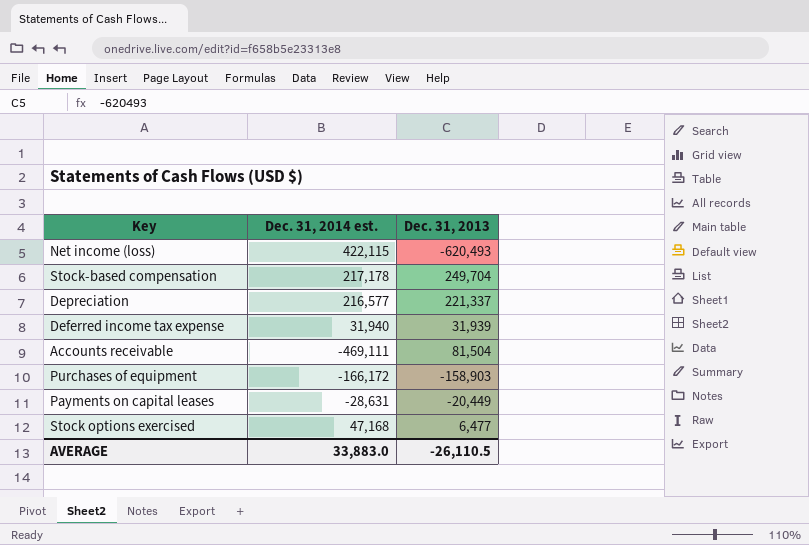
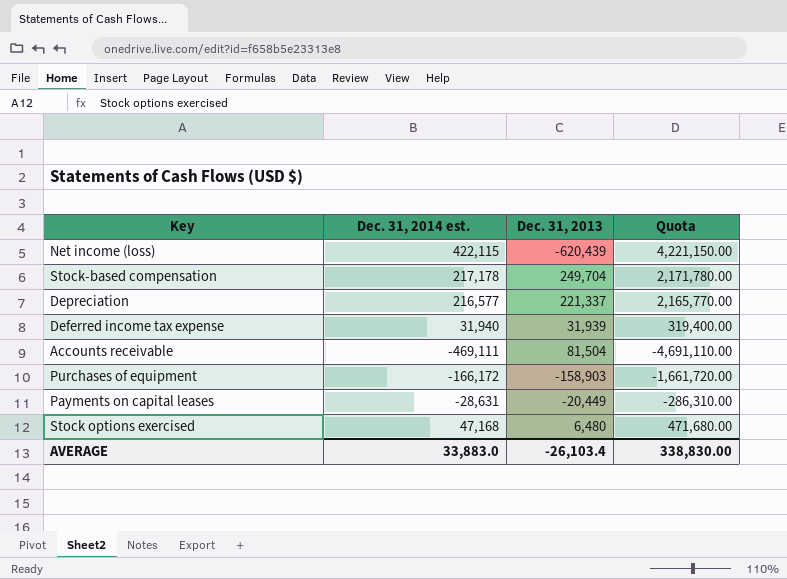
column Quota | formula: none -> [Dec. 31, 2014 est.] * 10
Net income (loss) | Dec. 31, 2013: -620,493 -> -620,439
Stock options exercised | Dec. 31, 2013: 6,477 -> 6,480
AVERAGE | Dec. 31, 2013: -26,110.5 -> -26,103.4

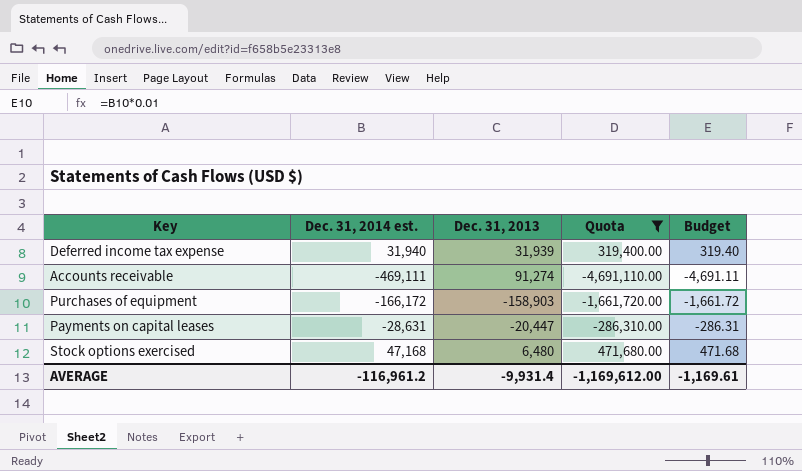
filter: none -> Quota <= 471,680.00
column Budget | formula: none -> [Dec. 31, 2014 est.] * 0.01
Accounts receivable | Dec. 31, 2013: 81,504 -> 91,274
Payments on capital leases | Dec. 31, 2013: -20,449 -> -20,447
AVERAGE | Dec. 31, 2014 est.: 33,883.0 -> -116,961.2
AVERAGE | Dec. 31, 2013: -26,103.4 -> -9,931.4
AVERAGE | Quota: 338,830.00 -> -1,169,612.00

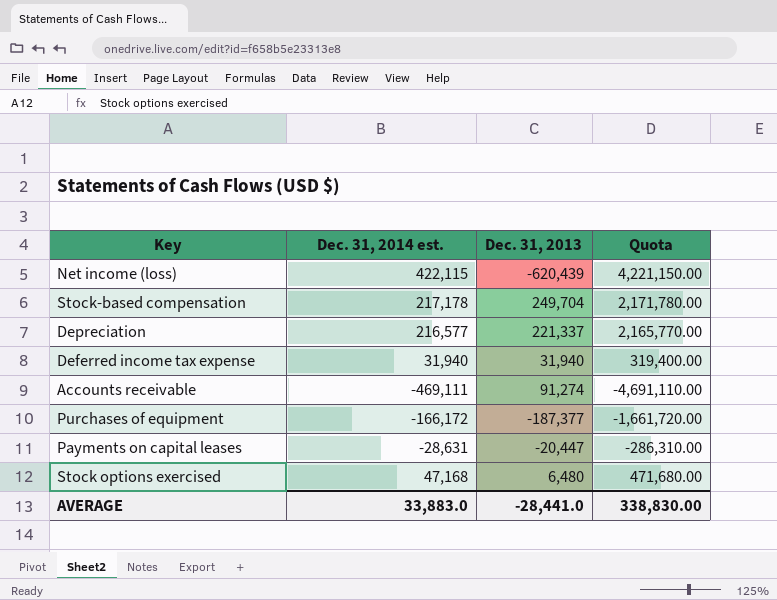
filter: Quota <= 471,680.00 -> none
column Budget | formula: [Dec. 31, 2014 est.] * 0.01 -> none
Deferred income tax expense | Dec. 31, 2013: 31,939 -> 31,940
Purchases of equipment | Dec. 31, 2013: -158,903 -> -187,377
AVERAGE | Dec. 31, 2014 est.: -116,961.2 -> 33,883.0
AVERAGE | Dec. 31, 2013: -9,931.4 -> -28,441.0
AVERAGE | Quota: -1,169,612.00 -> 338,830.00

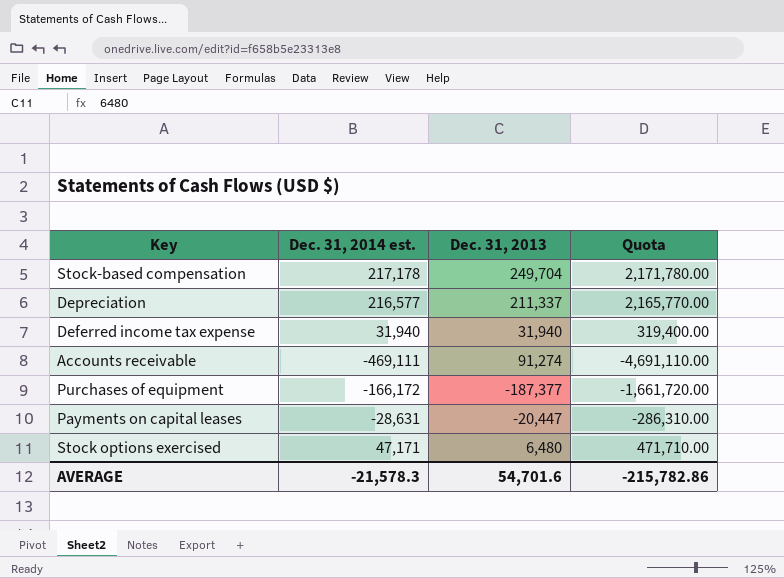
row Net income (loss): 422,115 | -620,439 | 4,221,150.00 -> none
Depreciation | Dec. 31, 2013: 221,337 -> 211,337
Stock options exercised | Dec. 31, 2014 est.: 47,168 -> 47,171
Stock options exercised | Quota: 471,680.00 -> 471,710.00
AVERAGE | Dec. 31, 2014 est.: 33,883.0 -> -21,578.3
AVERAGE | Dec. 31, 2013: -28,441.0 -> 54,701.6
AVERAGE | Quota: 338,830.00 -> -215,782.86

